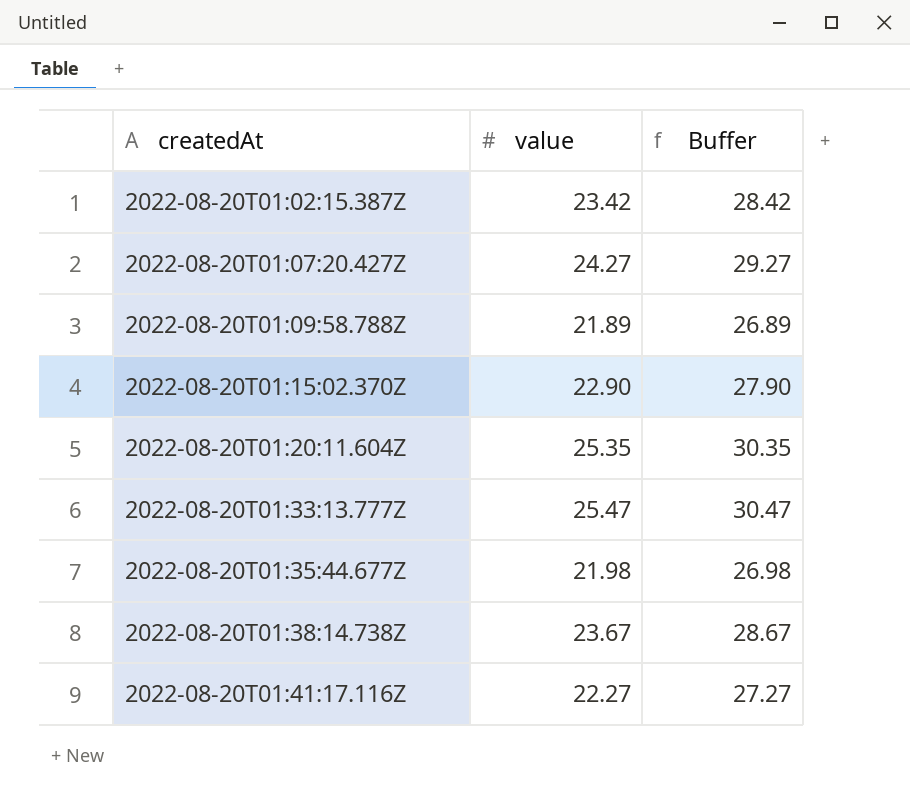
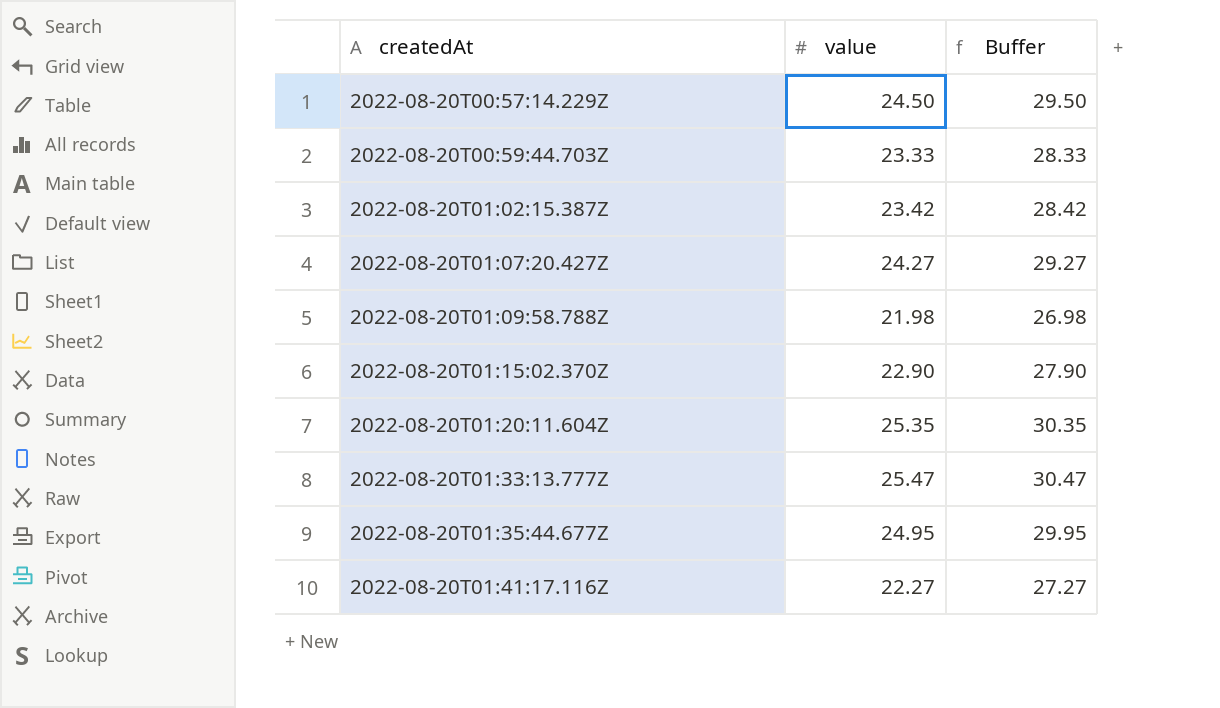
row 2022-08-20T01:38:14.738Z: 23.67 | 28.67 -> none
row 2022-08-20T00:57:14.229Z: none -> 24.50 | 29.50
row 2022-08-20T00:59:44.703Z: none -> 23.33 | 28.33
2022-08-20T01:09:58.788Z | value: 21.89 -> 21.98
2022-08-20T01:09:58.788Z | Buffer: 26.89 -> 26.98
2022-08-20T01:35:44.677Z | value: 21.98 -> 24.95
2022-08-20T01:35:44.677Z | Buffer: 26.98 -> 29.95

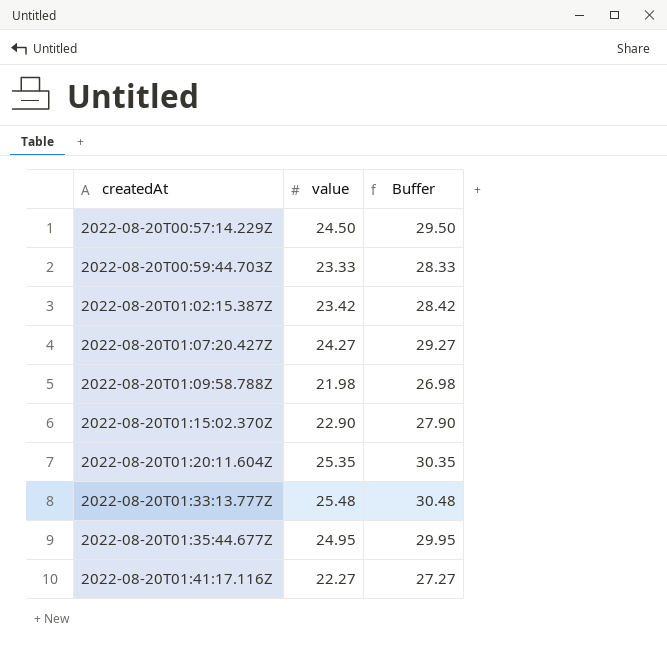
2022-08-20T01:33:13.777Z | value: 25.47 -> 25.48
2022-08-20T01:33:13.777Z | Buffer: 30.47 -> 30.48

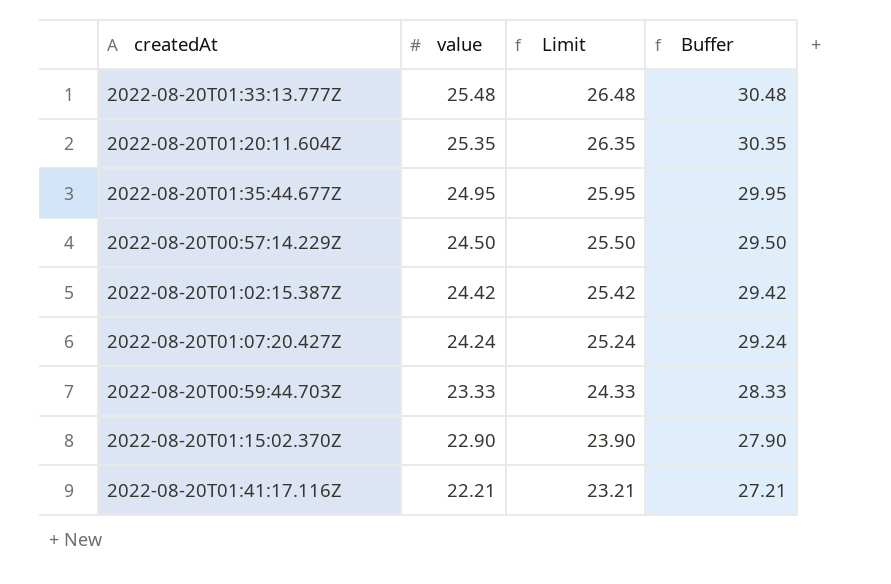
row order: createdAt ascending -> value descending
column Limit | formula: none -> [value] + 1
row 2022-08-20T01:09:58.788Z: 21.98 | 26.98 -> none
2022-08-20T01:02:15.387Z | value: 23.42 -> 24.42
2022-08-20T01:02:15.387Z | Buffer: 28.42 -> 29.42
2022-08-20T01:07:20.427Z | value: 24.27 -> 24.24
2022-08-20T01:07:20.427Z | Buffer: 29.27 -> 29.24
2022-08-20T01:41:17.116Z | value: 22.27 -> 22.21
2022-08-20T01:41:17.116Z | Buffer: 27.27 -> 27.21

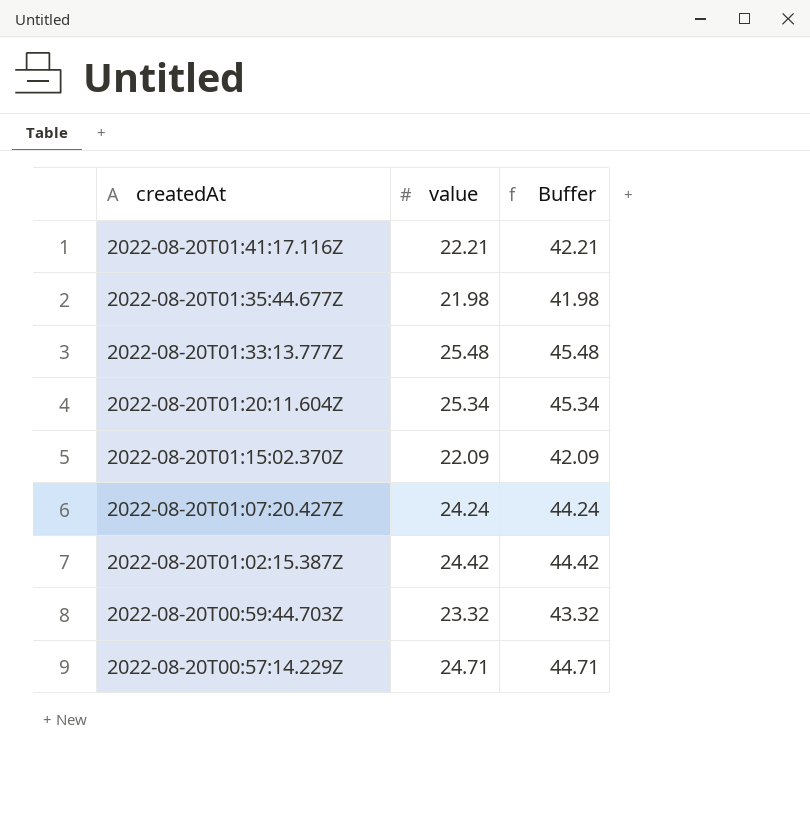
row order: value descending -> createdAt descending
column Limit | formula: [value] + 1 -> none
column Buffer | formula: [value] + 5 -> [value] + 20
2022-08-20T01:35:44.677Z | value: 24.95 -> 21.98
2022-08-20T01:20:11.604Z | value: 25.35 -> 25.34
2022-08-20T01:15:02.370Z | value: 22.90 -> 22.09
2022-08-20T00:59:44.703Z | value: 23.33 -> 23.32
2022-08-20T00:57:14.229Z | value: 24.50 -> 24.71

